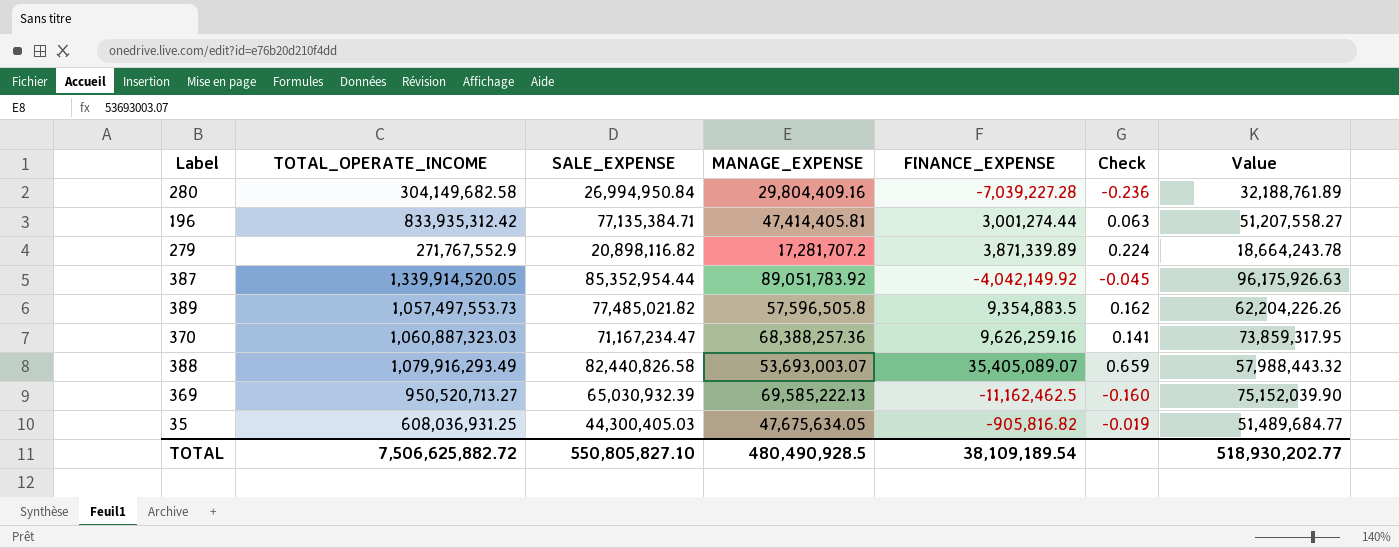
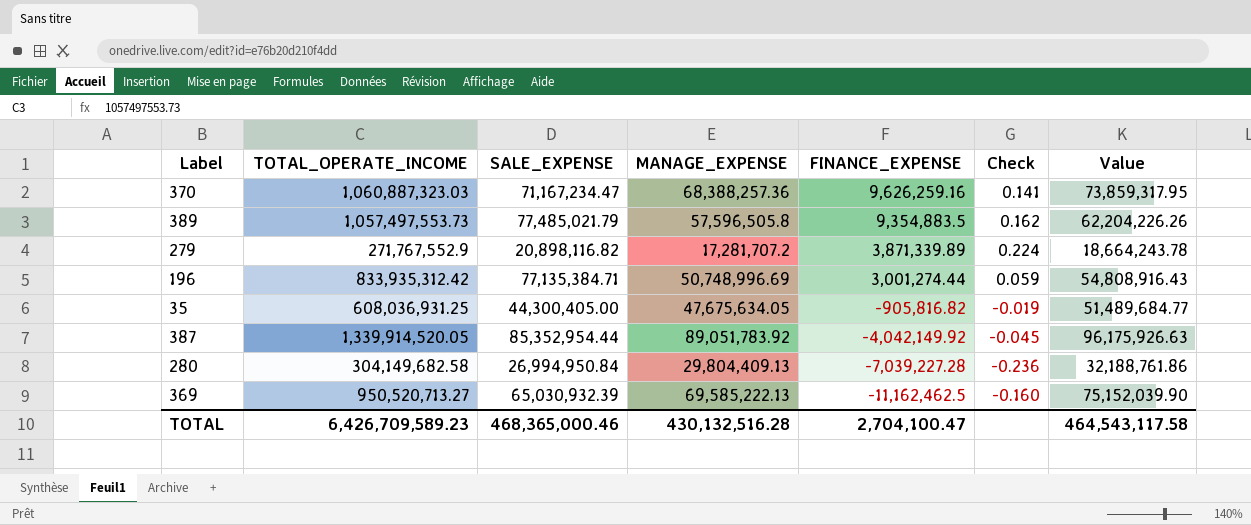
row order: none -> FINANCE_EXPENSE descending
row 388: 1,079,916,293.49 | 82,440,826.58 | 53,693,003.07 | 35,405,089.07 | 0.659 | 57,988,443.32 -> none
389 | SALE_EXPENSE: 77,485,021.82 -> 77,485,021.79
196 | MANAGE_EXPENSE: 47,414,405.81 -> 50,748,996.69
196 | Check: 0.063 -> 0.059
196 | Value: 51,207,558.27 -> 54,808,916.43
35 | SALE_EXPENSE: 44,300,405.03 -> 44,300,405.00
280 | MANAGE_EXPENSE: 29,804,409.16 -> 29,804,409.13
280 | Value: 32,188,761.89 -> 32,188,761.86
TOTAL | TOTAL_OPERATE_INCOME: 7,506,625,882.72 -> 6,426,709,589.23
TOTAL | SALE_EXPENSE: 550,805,827.10 -> 468,365,000.46
TOTAL | MANAGE_EXPENSE: 480,490,928.5 -> 430,132,516.28
TOTAL | FINANCE_EXPENSE: 38,109,189.54 -> 2,704,100.47
TOTAL | Value: 518,930,202.77 -> 464,543,117.58

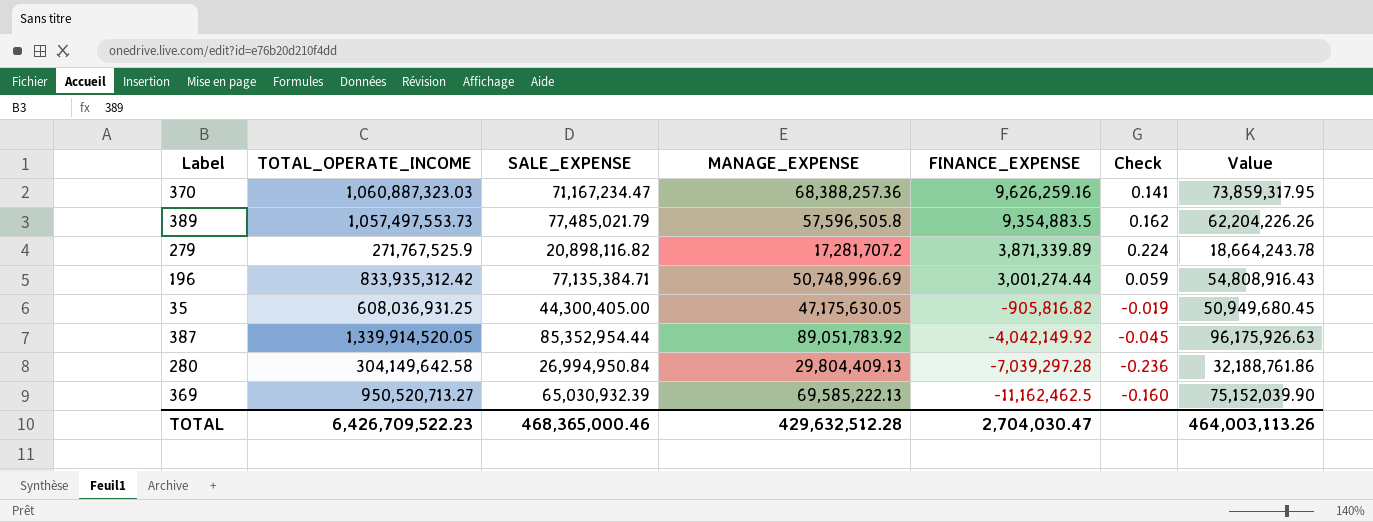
279 | TOTAL_OPERATE_INCOME: 271,767,552.9 -> 271,767,525.9
35 | MANAGE_EXPENSE: 47,675,634.05 -> 47,175,630.05
35 | Value: 51,489,684.77 -> 50,949,680.45
280 | TOTAL_OPERATE_INCOME: 304,149,682.58 -> 304,149,642.58
280 | FINANCE_EXPENSE: -7,039,227.28 -> -7,039,297.28
TOTAL | TOTAL_OPERATE_INCOME: 6,426,709,589.23 -> 6,426,709,522.23
TOTAL | MANAGE_EXPENSE: 430,132,516.28 -> 429,632,512.28
TOTAL | FINANCE_EXPENSE: 2,704,100.47 -> 2,704,030.47
TOTAL | Value: 464,543,117.58 -> 464,003,113.26

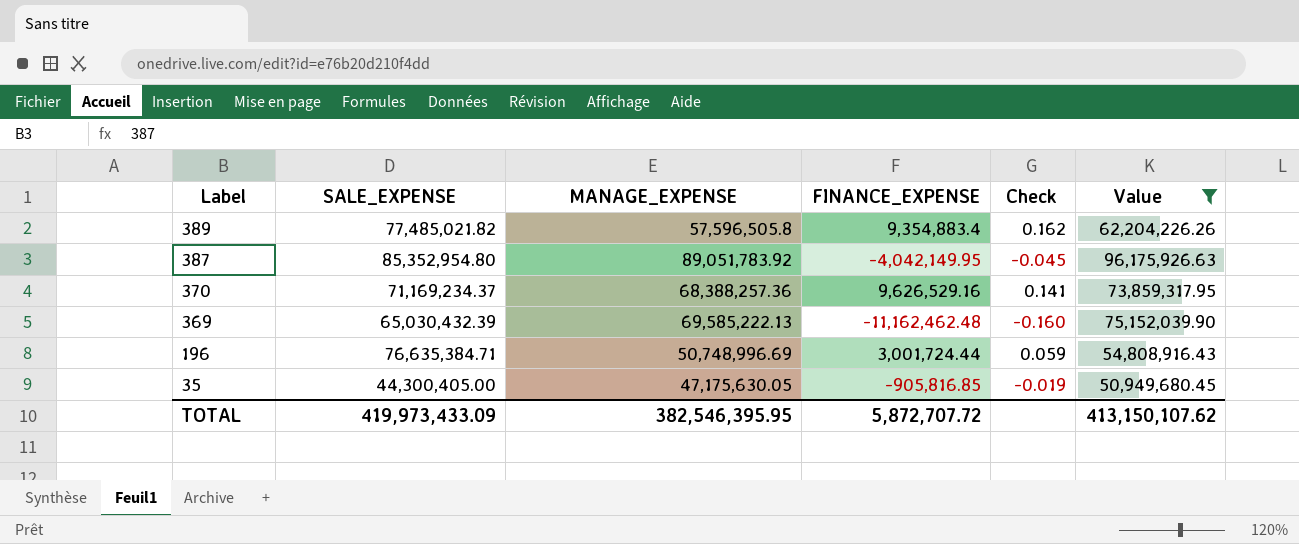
filter: none -> Value >= 50,949,680.45
row order: FINANCE_EXPENSE descending -> Label descending
column TOTAL_OPERATE_INCOME | position: 2 -> none
389 | SALE_EXPENSE: 77,485,021.79 -> 77,485,021.82
389 | FINANCE_EXPENSE: 9,354,883.5 -> 9,354,883.4
387 | SALE_EXPENSE: 85,352,954.44 -> 85,352,954.80
387 | FINANCE_EXPENSE: -4,042,149.92 -> -4,042,149.95
370 | SALE_EXPENSE: 71,167,234.47 -> 71,169,234.37
370 | FINANCE_EXPENSE: 9,626,259.16 -> 9,626,529.16
369 | SALE_EXPENSE: 65,030,932.39 -> 65,030,432.39
369 | FINANCE_EXPENSE: -11,162,462.5 -> -11,162,462.48
196 | SALE_EXPENSE: 77,135,384.71 -> 76,635,384.71
196 | FINANCE_EXPENSE: 3,001,274.44 -> 3,001,724.44
35 | FINANCE_EXPENSE: -905,816.82 -> -905,816.85
TOTAL | SALE_EXPENSE: 468,365,000.46 -> 419,973,433.09
TOTAL | MANAGE_EXPENSE: 429,632,512.28 -> 382,546,395.95
TOTAL | FINANCE_EXPENSE: 2,704,030.47 -> 5,872,707.72
TOTAL | Value: 464,003,113.26 -> 413,150,107.62

